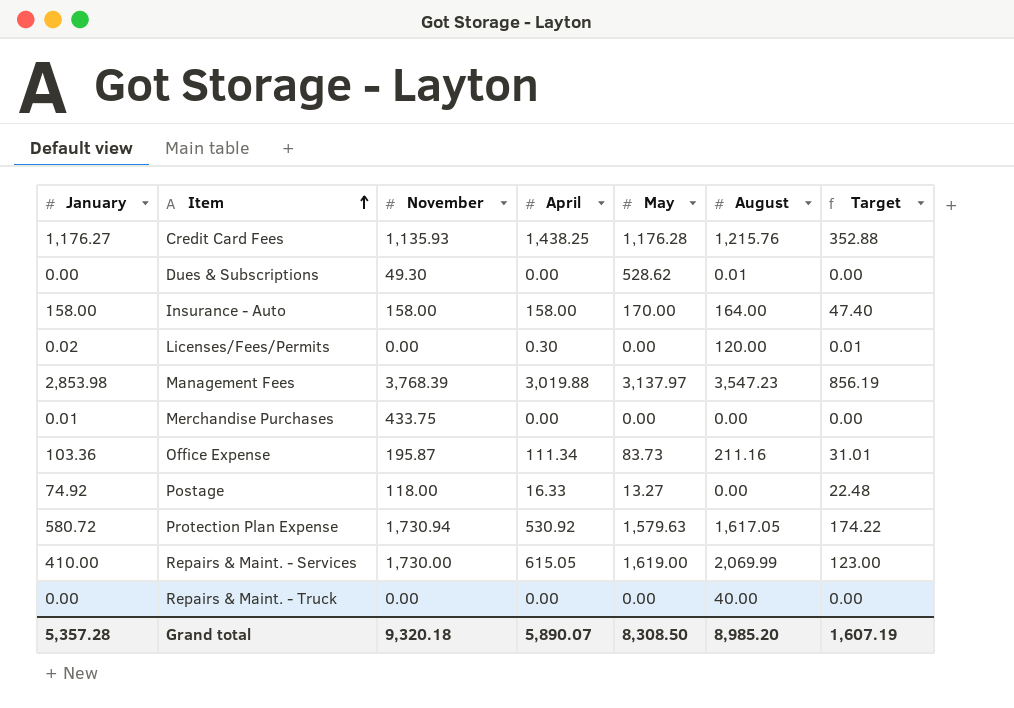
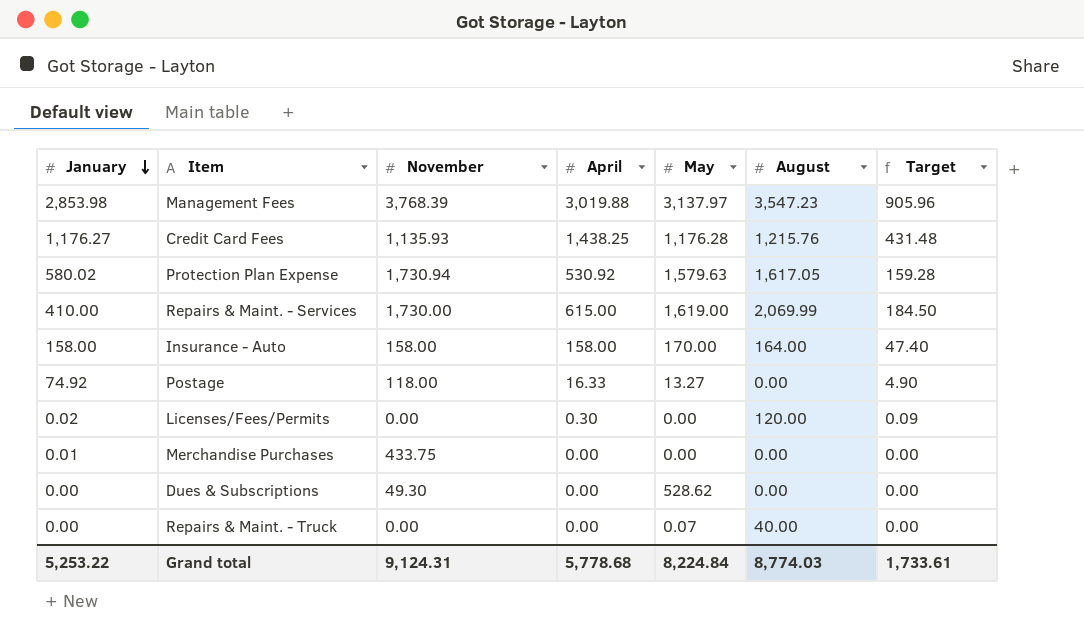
row order: Item ascending -> January descending
column Target | formula: [January] * 0.3 -> [April] * 0.3
row Office Expense: 103.36 | 195.87 | 111.34 | 83.73 | 211.16 | 31.01 -> none
Protection Plan Expense | January: 580.72 -> 580.02
Repairs & Maint. - Services | April: 615.05 -> 615.00
Dues & Subscriptions | August: 0.01 -> 0.00
Repairs & Maint. - Truck | May: 0.00 -> 0.07
Grand total | January: 5,357.28 -> 5,253.22
Grand total | November: 9,320.18 -> 9,124.31
Grand total | April: 5,890.07 -> 5,778.68
Grand total | May: 8,308.50 -> 8,224.84
Grand total | August: 8,985.20 -> 8,774.03
Grand total | Target: 1,607.19 -> 1,733.61

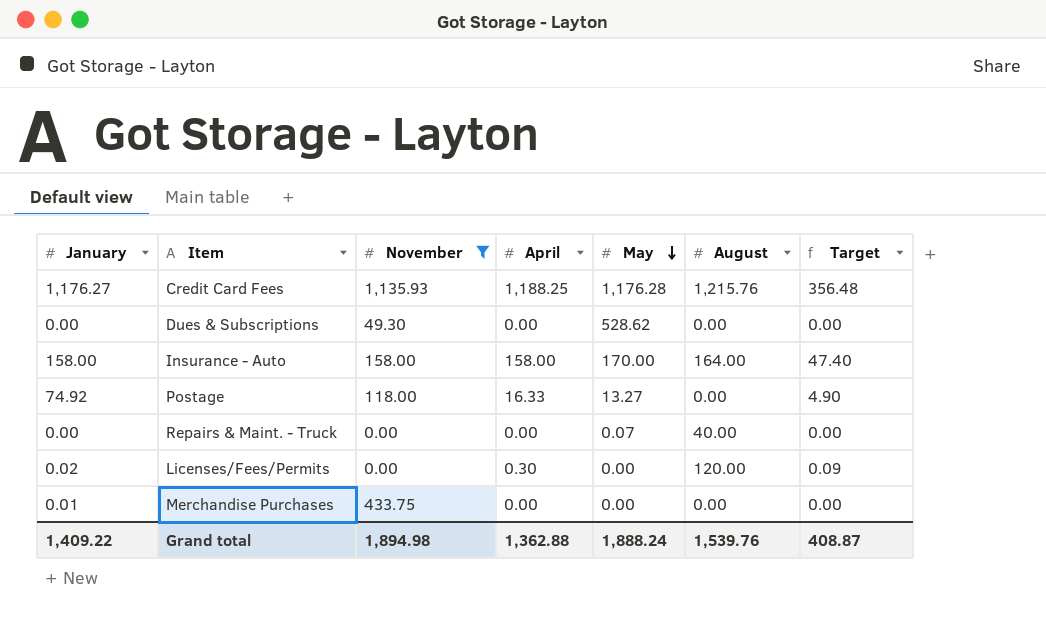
filter: none -> November <= 1,135.93
row order: January descending -> May descending
Credit Card Fees | April: 1,438.25 -> 1,188.25
Credit Card Fees | Target: 431.48 -> 356.48
Grand total | January: 5,253.22 -> 1,409.22
Grand total | November: 9,124.31 -> 1,894.98
Grand total | April: 5,778.68 -> 1,362.88
Grand total | May: 8,224.84 -> 1,888.24
Grand total | August: 8,774.03 -> 1,539.76
Grand total | Target: 1,733.61 -> 408.87

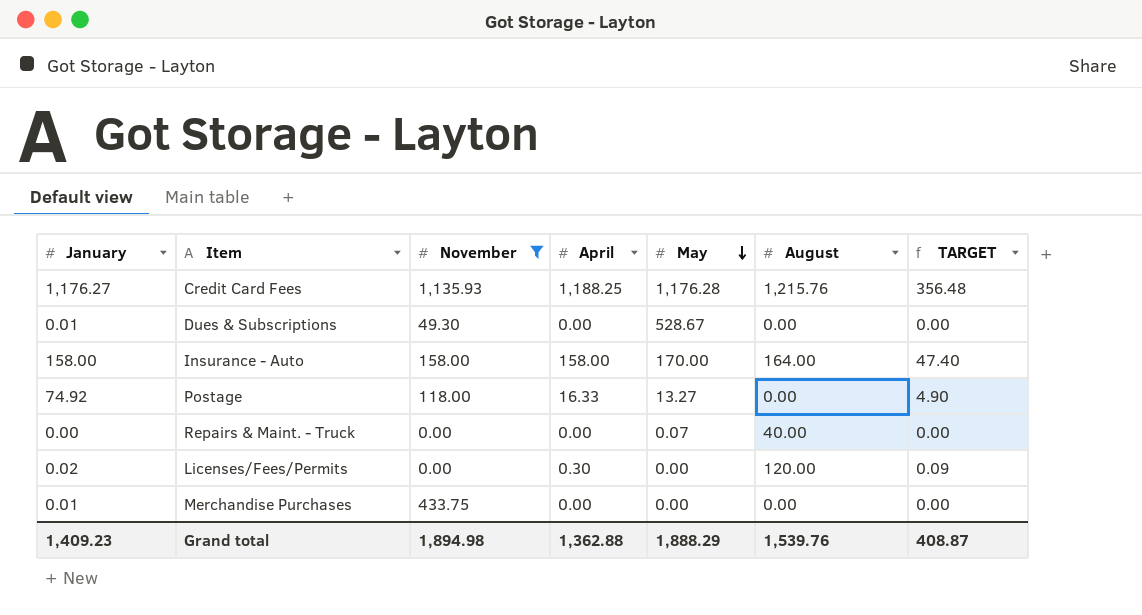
column name: Target -> TARGET
Dues & Subscriptions | January: 0.00 -> 0.01
Dues & Subscriptions | May: 528.62 -> 528.67
Grand total | January: 1,409.22 -> 1,409.23
Grand total | May: 1,888.24 -> 1,888.29

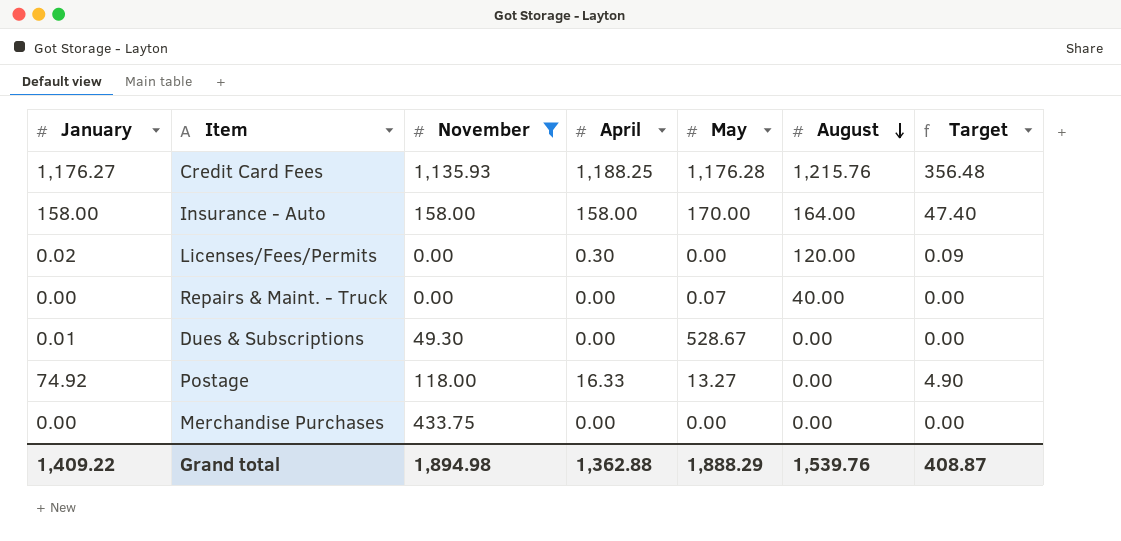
row order: May descending -> August descending
column name: TARGET -> Target
Merchandise Purchases | January: 0.01 -> 0.00
Grand total | January: 1,409.23 -> 1,409.22

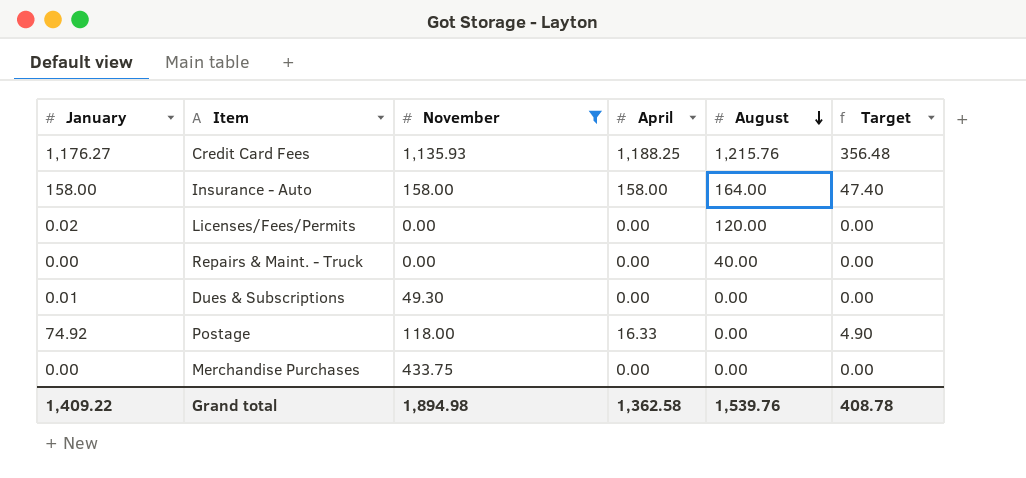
column May | position: 5 -> none
Licenses/Fees/Permits | April: 0.30 -> 0.00
Licenses/Fees/Permits | Target: 0.09 -> 0.00
Grand total | April: 1,362.88 -> 1,362.58
Grand total | Target: 408.87 -> 408.78

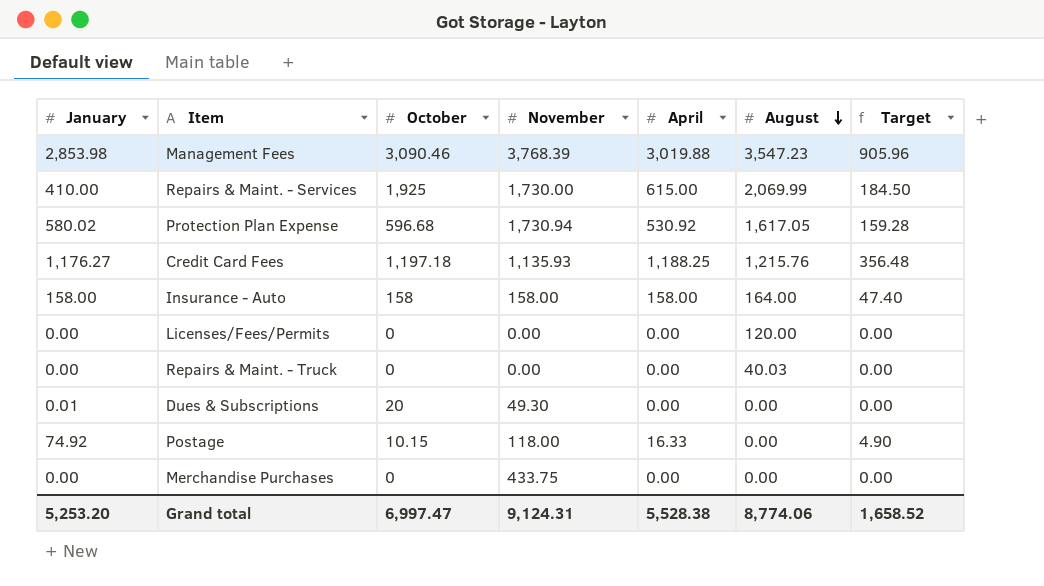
filter: November <= 1,135.93 -> none
column October | position: none -> 3
Licenses/Fees/Permits | January: 0.02 -> 0.00
Repairs & Maint. - Truck | August: 40.00 -> 40.03
Grand total | January: 1,409.22 -> 5,253.20
Grand total | November: 1,894.98 -> 9,124.31
Grand total | April: 1,362.58 -> 5,528.38
Grand total | August: 1,539.76 -> 8,774.06
Grand total | Target: 408.78 -> 1,658.52

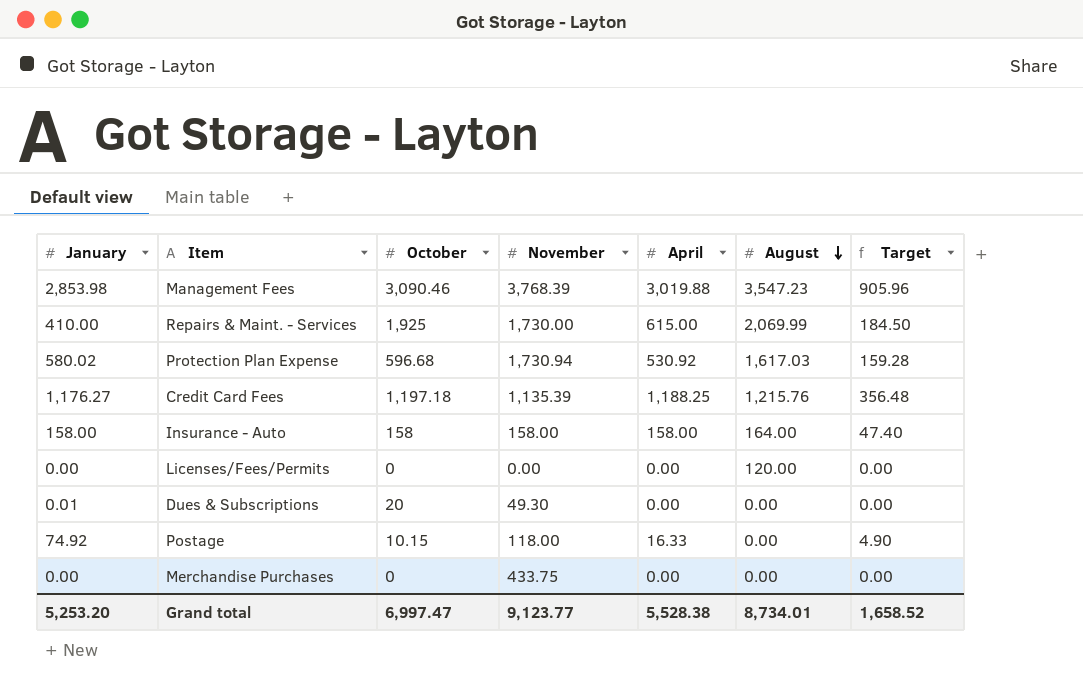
row Repairs & Maint. - Truck: 0.00 | 0 | 0.00 | 0.00 | 40.03 | 0.00 -> none
Protection Plan Expense | August: 1,617.05 -> 1,617.03
Credit Card Fees | November: 1,135.93 -> 1,135.39
Grand total | November: 9,124.31 -> 9,123.77
Grand total | August: 8,774.06 -> 8,734.01

